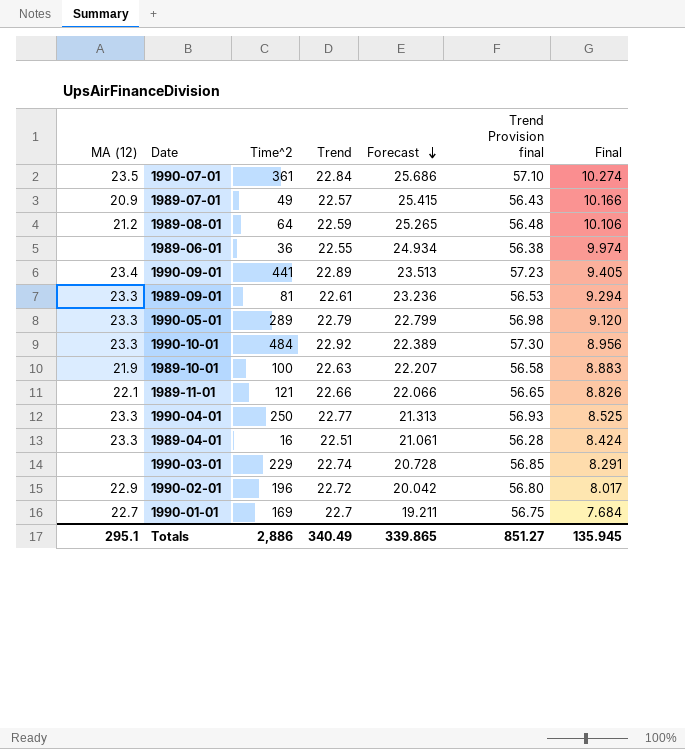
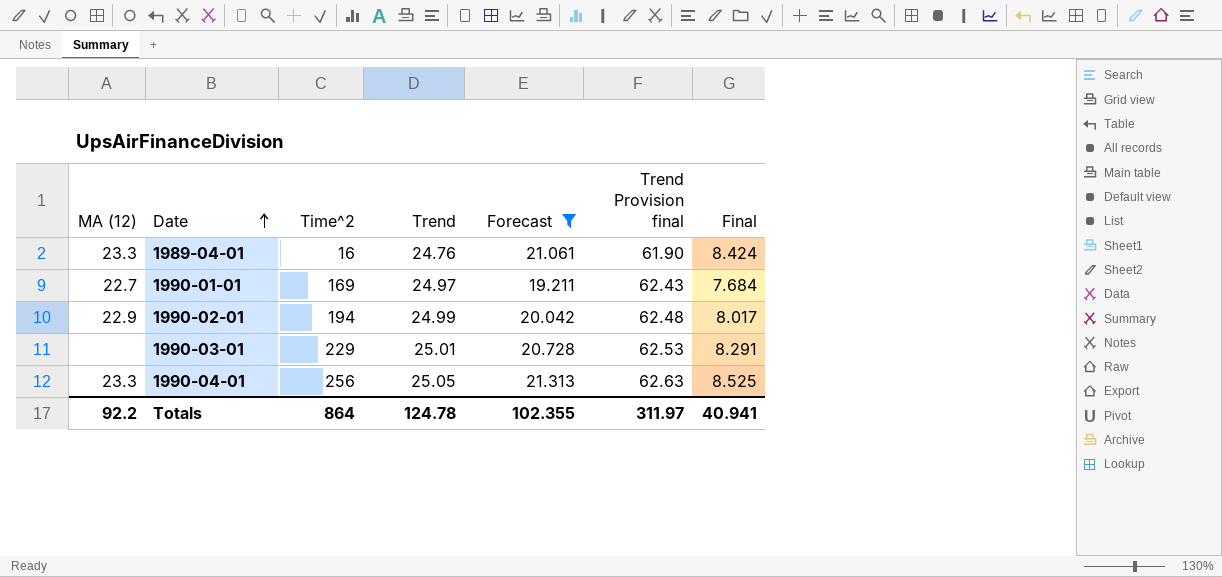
filter: none -> Forecast <= 21.313
row order: Forecast descending -> Date ascending
1989-04-01 | Trend: 22.51 -> 24.76
1989-04-01 | Trend Provision final: 56.28 -> 61.90
1990-01-01 | Trend: 22.7 -> 24.97
1990-01-01 | Trend Provision final: 56.75 -> 62.43
1990-02-01 | Time^2: 196 -> 194
1990-02-01 | Trend: 22.72 -> 24.99
1990-02-01 | Trend Provision final: 56.80 -> 62.48
1990-03-01 | Trend: 22.74 -> 25.01
1990-03-01 | Trend Provision final: 56.85 -> 62.53
1990-04-01 | Time^2: 250 -> 256
1990-04-01 | Trend: 22.77 -> 25.05
1990-04-01 | Trend Provision final: 56.93 -> 62.63
Totals | MA (12): 295.1 -> 92.2
Totals | Time^2: 2,886 -> 864
Totals | Trend: 340.49 -> 124.78
Totals | Forecast: 339.865 -> 102.355
Totals | Trend Provision final: 851.27 -> 311.97
Totals | Final: 135.945 -> 40.941

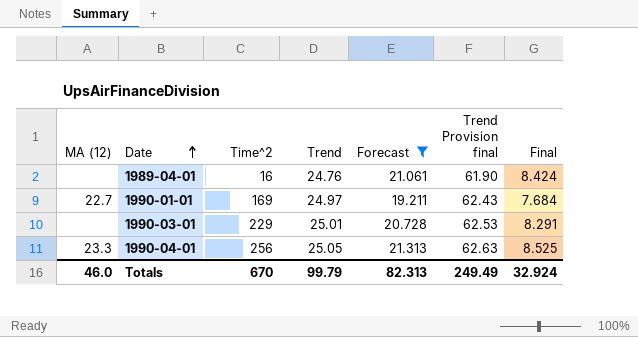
row 1990-02-01: 22.9 | 194 | 24.99 | 20.042 | 62.48 | 8.017 -> none
1989-04-01 | MA (12): 23.3 -> none
Totals | MA (12): 92.2 -> 46.0
Totals | Time^2: 864 -> 670
Totals | Trend: 124.78 -> 99.79
Totals | Forecast: 102.355 -> 82.313
Totals | Trend Provision final: 311.97 -> 249.49
Totals | Final: 40.941 -> 32.924

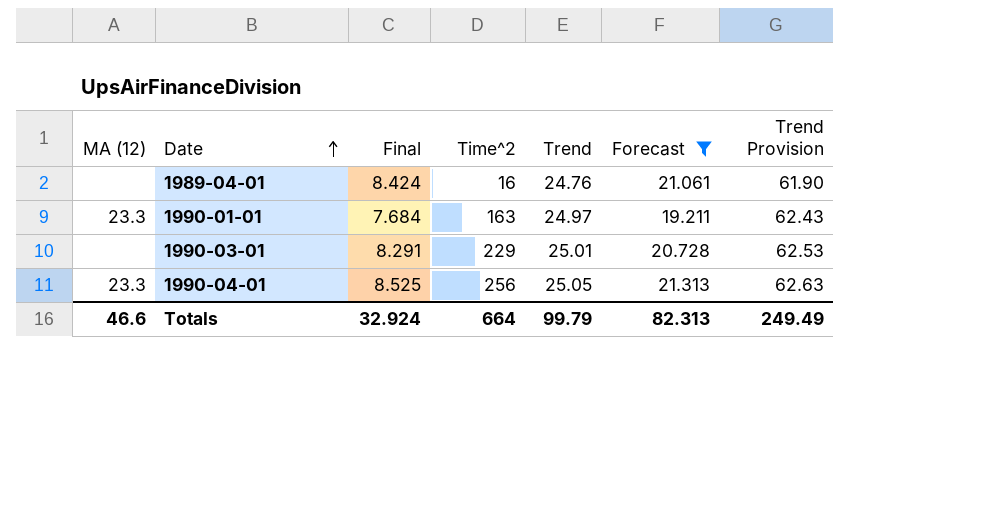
column Final | position: 7 -> 3
column name: Trend Provision final -> Trend Provision
1990-01-01 | MA (12): 22.7 -> 23.3
1990-01-01 | Time^2: 169 -> 163
Totals | MA (12): 46.0 -> 46.6
Totals | Time^2: 670 -> 664

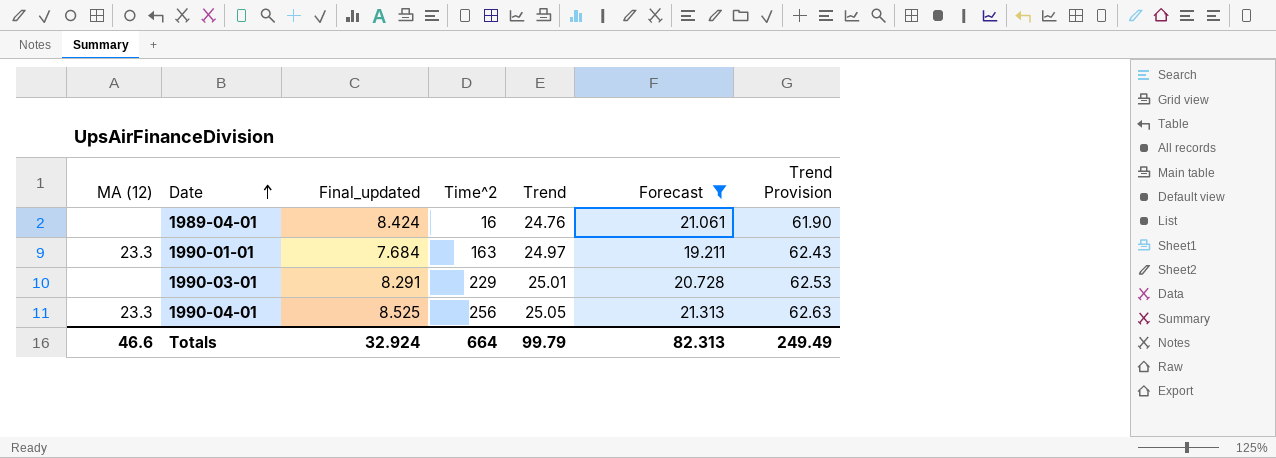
column name: Final -> Final_updated

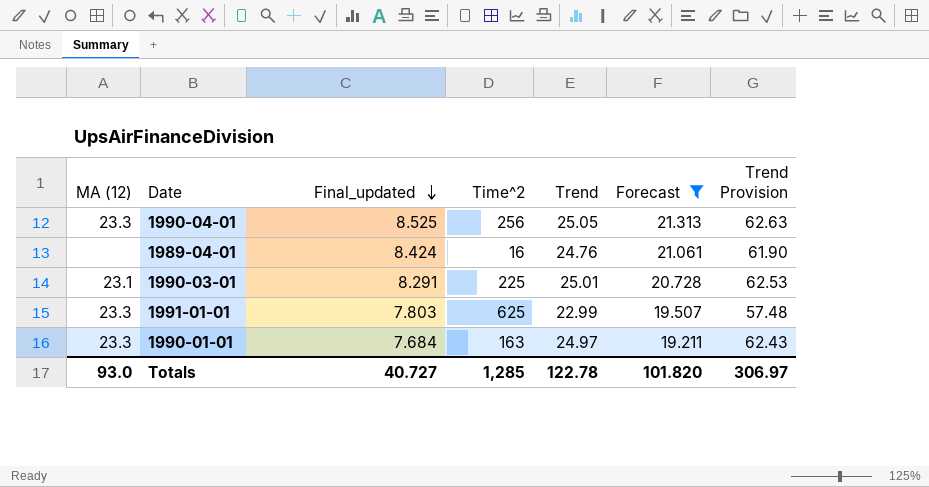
row order: Date ascending -> Final_updated descending
1990-03-01 | MA (12): none -> 23.1
1990-03-01 | Time^2: 229 -> 225
row 1991-01-01: none -> 23.3 | 7.803 | 625 | 22.99 | 19.507 | 57.48
Totals | MA (12): 46.6 -> 93.0
Totals | Final_updated: 32.924 -> 40.727
Totals | Time^2: 664 -> 1,285
Totals | Trend: 99.79 -> 122.78
Totals | Forecast: 82.313 -> 101.820
Totals | Trend Provision: 249.49 -> 306.97

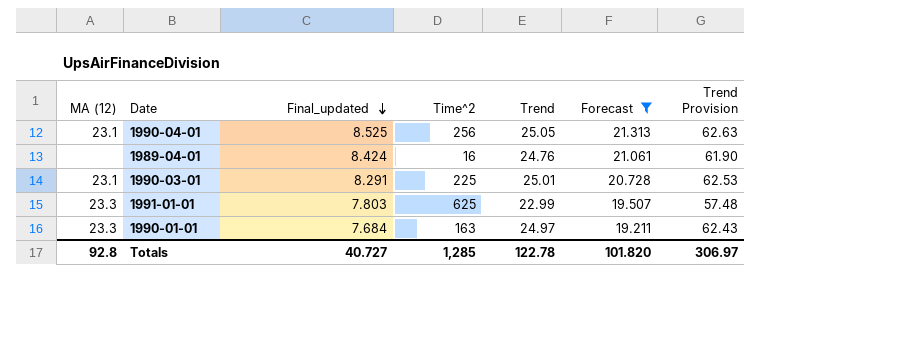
1990-04-01 | MA (12): 23.3 -> 23.1
Totals | MA (12): 93.0 -> 92.8

